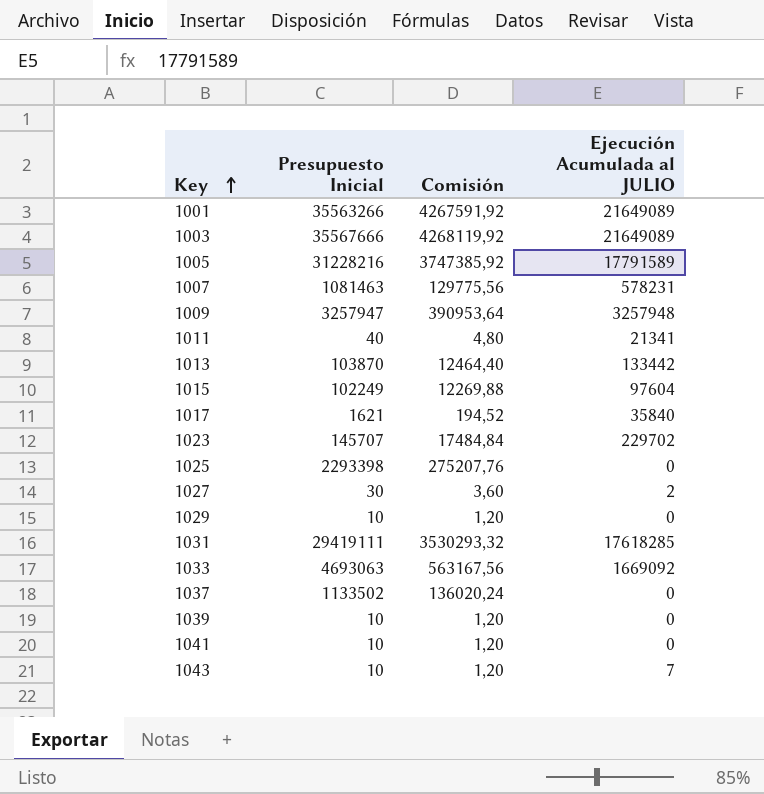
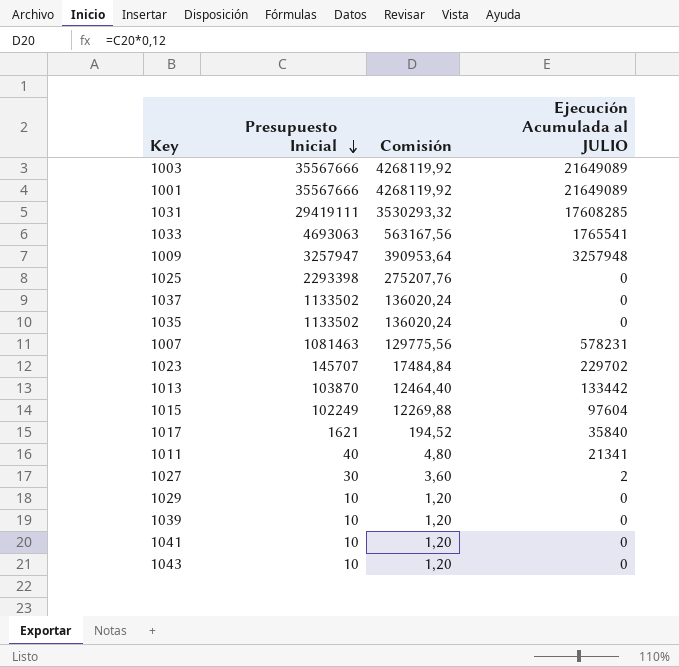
row order: Key ascending -> Presupuesto Inicial descending
row 1005: 31228216 | 3747385,92 | 17791589 -> none
1001 | Presupuesto Inicial: 35563266 -> 35567666
1001 | Comisión: 4267591,92 -> 4268119,92
1031 | Ejecución Acumulada al JULIO: 17618285 -> 17608285
1033 | Ejecución Acumulada al JULIO: 1669092 -> 1765541
row 1035: none -> 1133502 | 136020,24 | 0
1043 | Ejecución Acumulada al JULIO: 7 -> 0

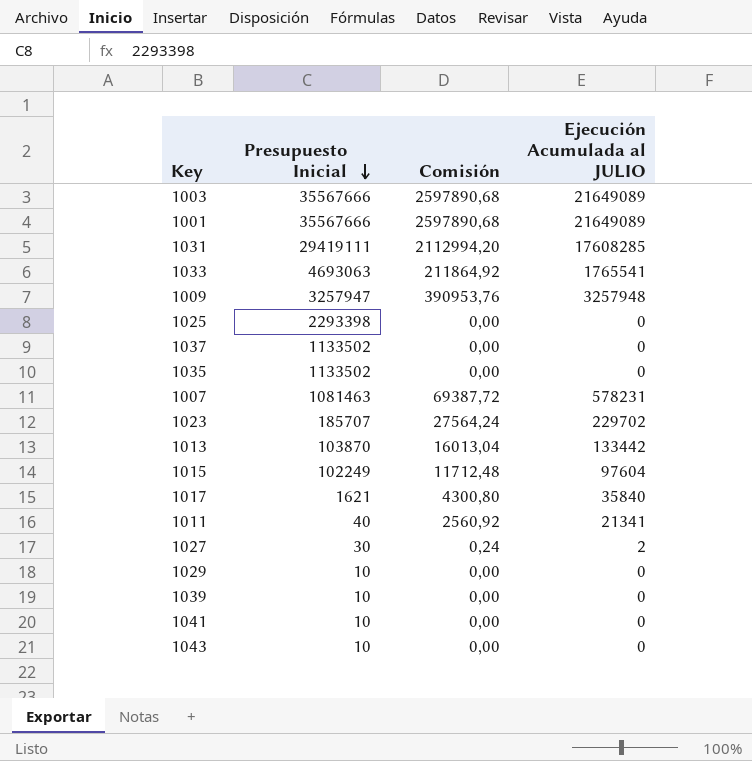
column Comisión | formula: [Presupuesto Inicial] * 0,12 -> [Ejecución Acumulada al JULIO] * 0,12
1023 | Presupuesto Inicial: 145707 -> 185707

